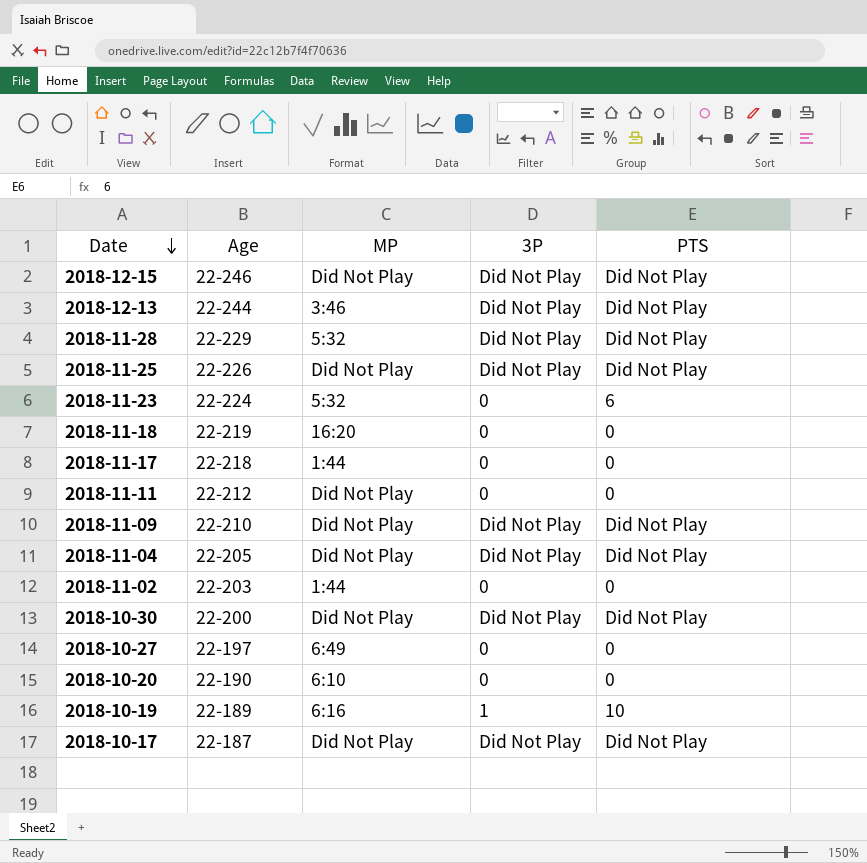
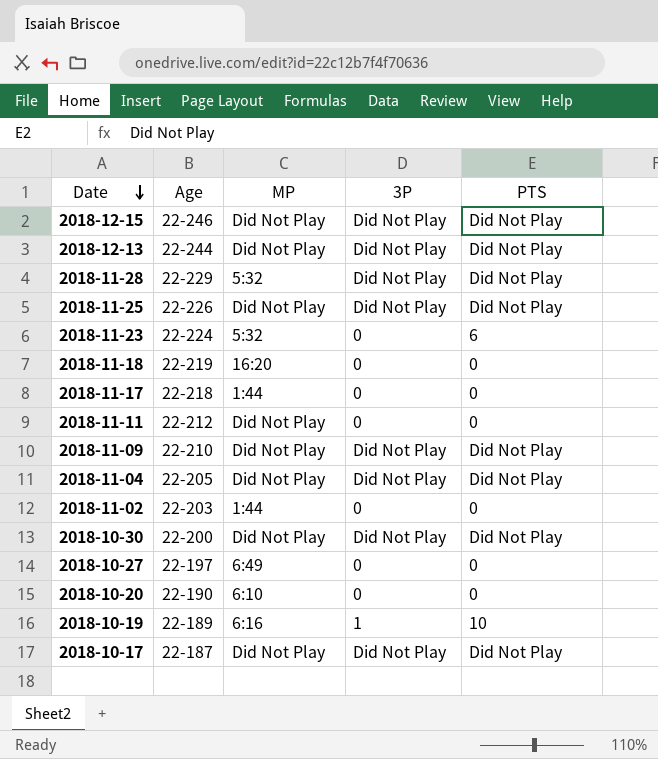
2018-12-13 | MP: 3:46 -> Did Not Play

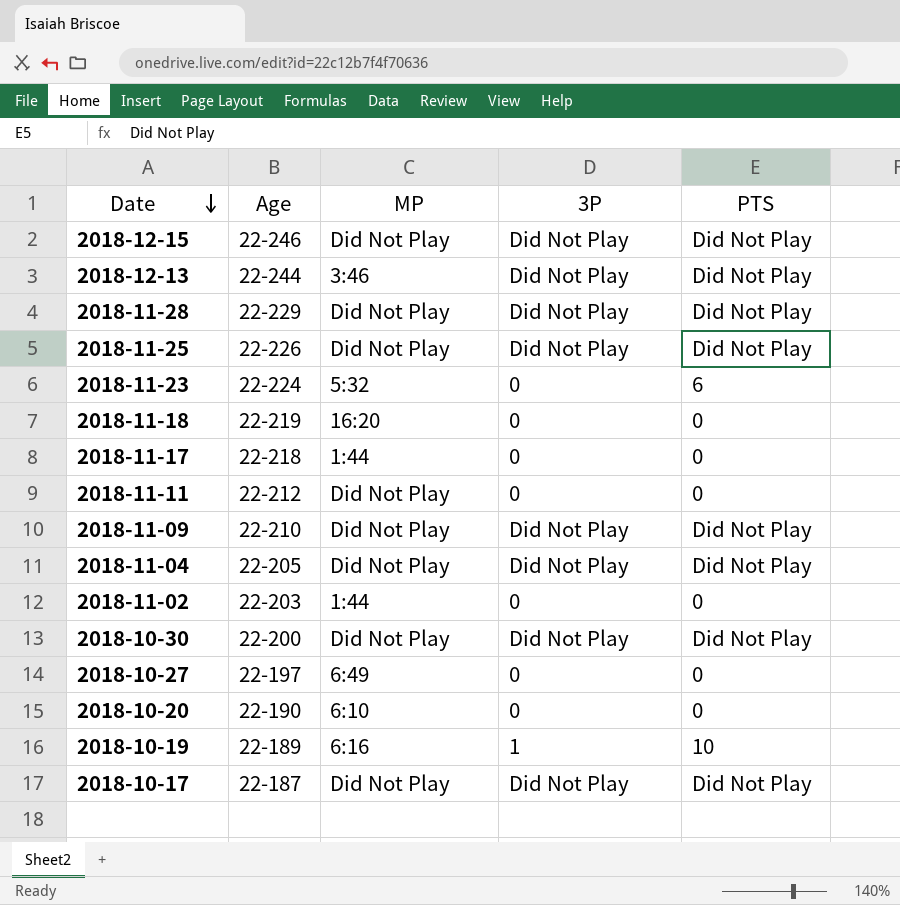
2018-12-13 | MP: Did Not Play -> 3:46
2018-11-28 | MP: 5:32 -> Did Not Play

